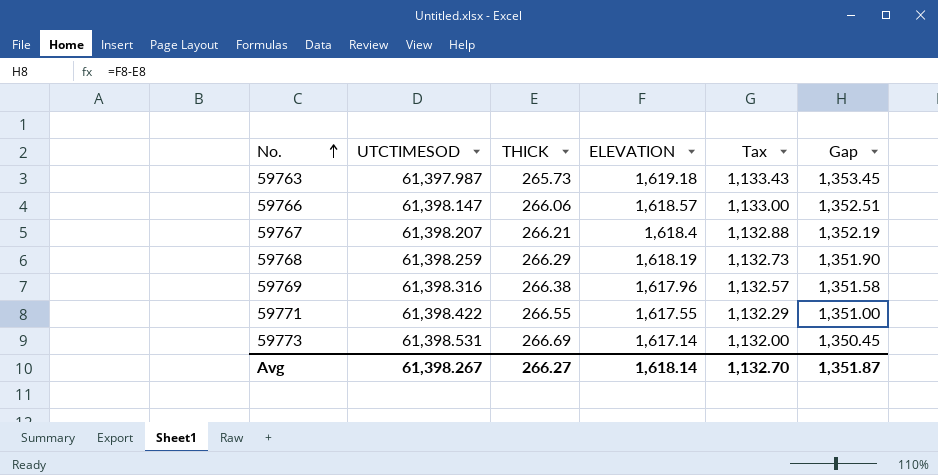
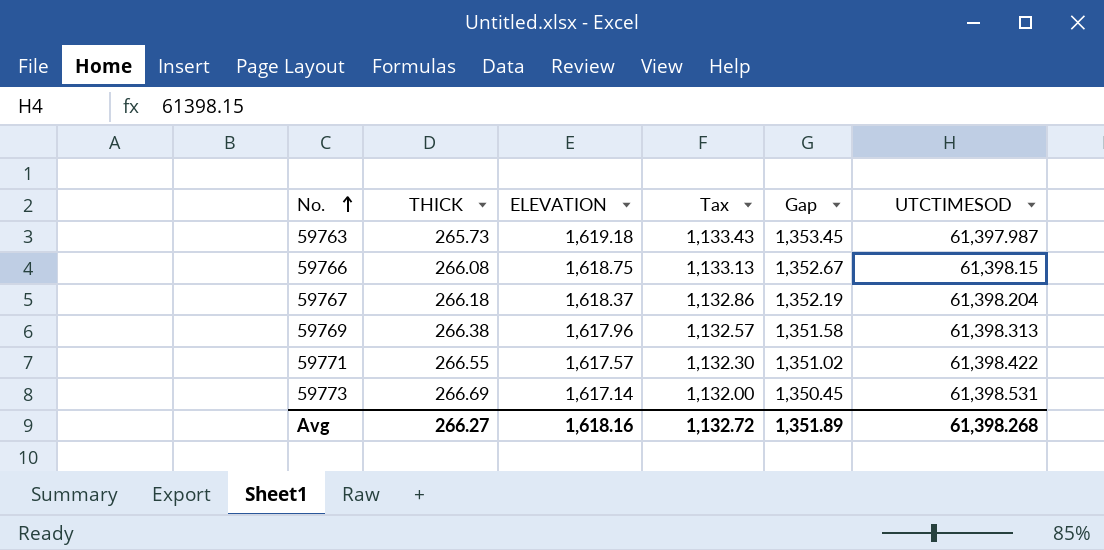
column UTCTIMESOD | position: 2 -> 6
row 59768: 61,398.259 | 266.29 | 1,618.19 | 1,132.73 | 1,351.90 -> none
59766 | THICK: 266.06 -> 266.08
59766 | ELEVATION: 1,618.57 -> 1,618.75
59766 | Tax: 1,133.00 -> 1,133.13
59766 | Gap: 1,352.51 -> 1,352.67
59766 | UTCTIMESOD: 61,398.147 -> 61,398.15
59767 | THICK: 266.21 -> 266.18
59767 | ELEVATION: 1,618.4 -> 1,618.37
59767 | Tax: 1,132.88 -> 1,132.86
59767 | UTCTIMESOD: 61,398.207 -> 61,398.204
59769 | UTCTIMESOD: 61,398.316 -> 61,398.313
59771 | ELEVATION: 1,617.55 -> 1,617.57
59771 | Tax: 1,132.29 -> 1,132.30
59771 | Gap: 1,351.00 -> 1,351.02
Avg | ELEVATION: 1,618.14 -> 1,618.16
Avg | Tax: 1,132.70 -> 1,132.72
Avg | Gap: 1,351.87 -> 1,351.89
Avg | UTCTIMESOD: 61,398.267 -> 61,398.268

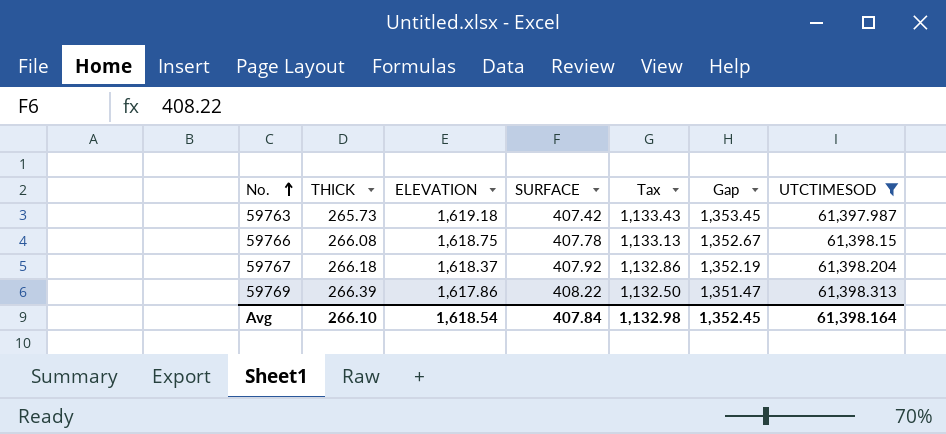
filter: none -> UTCTIMESOD <= 61,398.313
column SURFACE | position: none -> 4
59769 | THICK: 266.38 -> 266.39
59769 | ELEVATION: 1,617.96 -> 1,617.86
59769 | Tax: 1,132.57 -> 1,132.50
59769 | Gap: 1,351.58 -> 1,351.47
Avg | THICK: 266.27 -> 266.10
Avg | ELEVATION: 1,618.16 -> 1,618.54
Avg | Tax: 1,132.72 -> 1,132.98
Avg | Gap: 1,351.89 -> 1,352.45
Avg | UTCTIMESOD: 61,398.268 -> 61,398.164

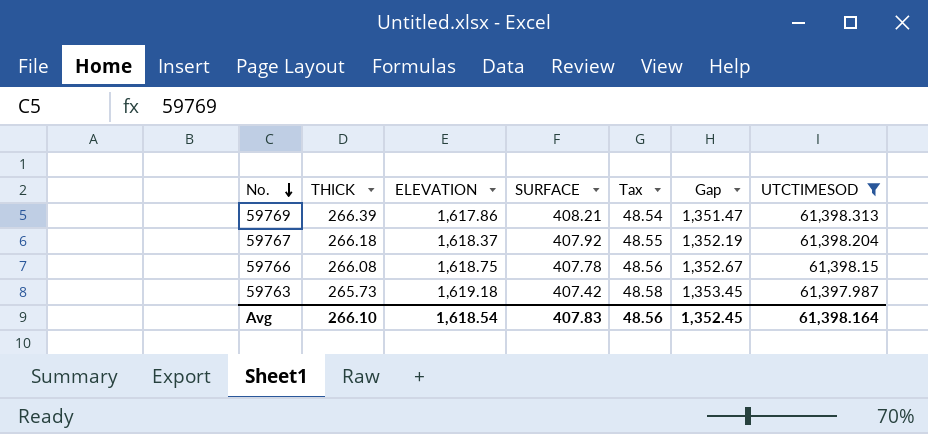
row order: No. ascending -> No. descending
column Tax | formula: [ELEVATION] * 0.7 -> [ELEVATION] * 0.03
59769 | SURFACE: 408.22 -> 408.21
Avg | SURFACE: 407.84 -> 407.83
Avg | Tax: 1,132.98 -> 48.56

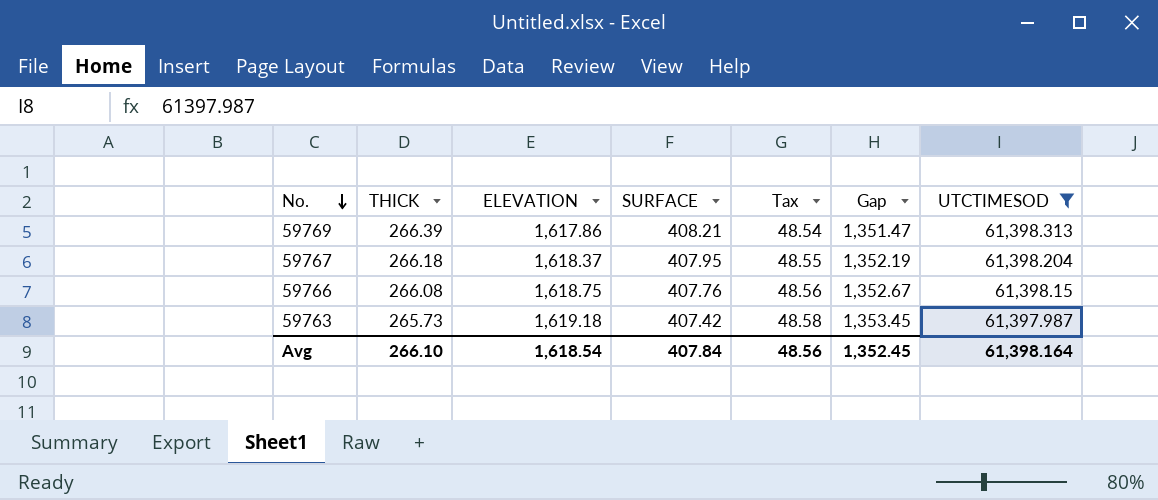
59767 | SURFACE: 407.92 -> 407.95
59766 | SURFACE: 407.78 -> 407.76
Avg | SURFACE: 407.83 -> 407.84

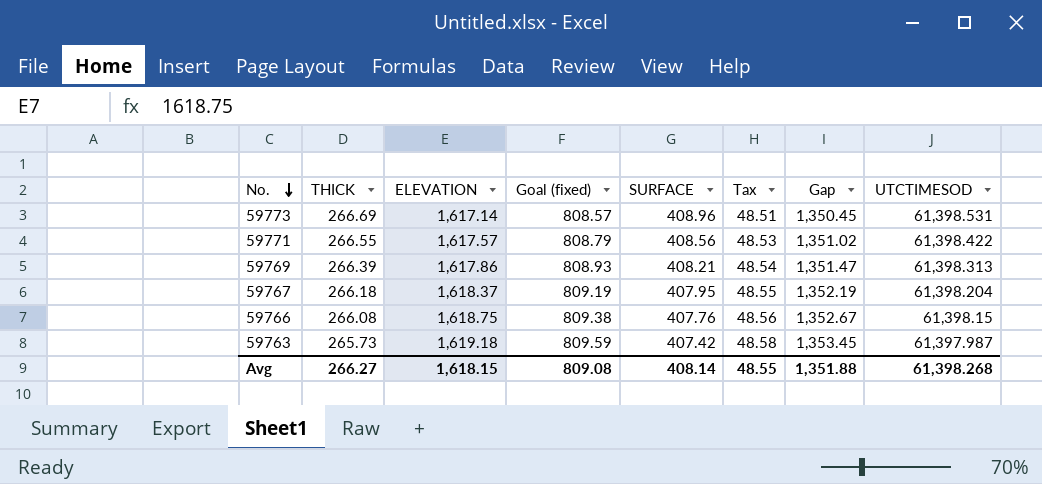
filter: UTCTIMESOD <= 61,398.313 -> none
column Goal (fixed) | formula: none -> [ELEVATION] * 0.5
Avg | THICK: 266.10 -> 266.27
Avg | ELEVATION: 1,618.54 -> 1,618.15
Avg | SURFACE: 407.84 -> 408.14
Avg | Tax: 48.56 -> 48.55
Avg | Gap: 1,352.45 -> 1,351.88
Avg | UTCTIMESOD: 61,398.164 -> 61,398.268

